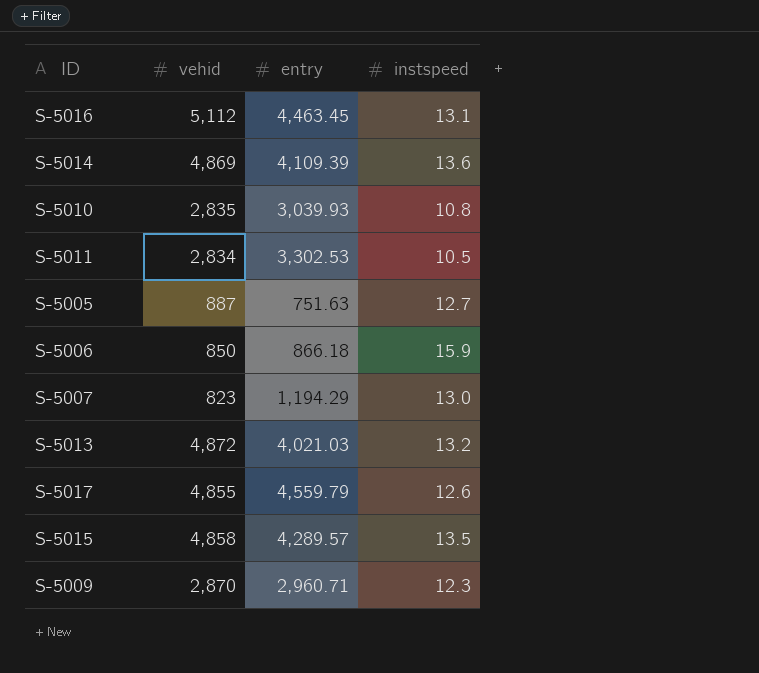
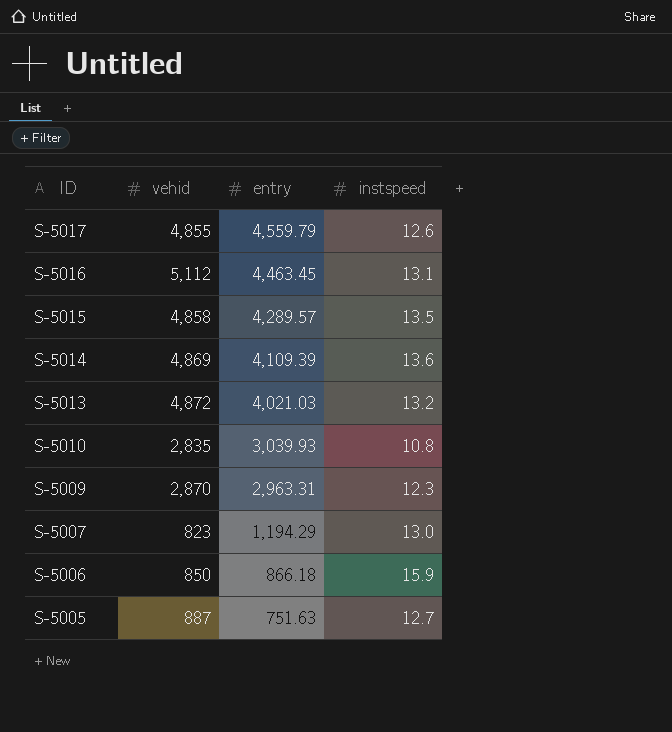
row order: none -> ID descending
row S-5011: 2,834 | 3,302.53 | 10.5 -> none
S-5009 | entry: 2,960.71 -> 2,963.31

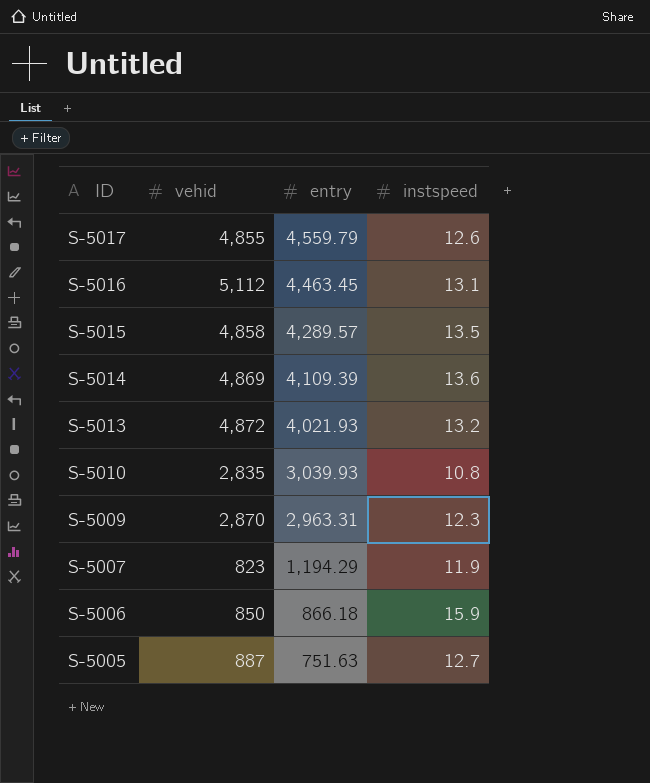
S-5013 | entry: 4,021.03 -> 4,021.93
S-5007 | instspeed: 13.0 -> 11.9

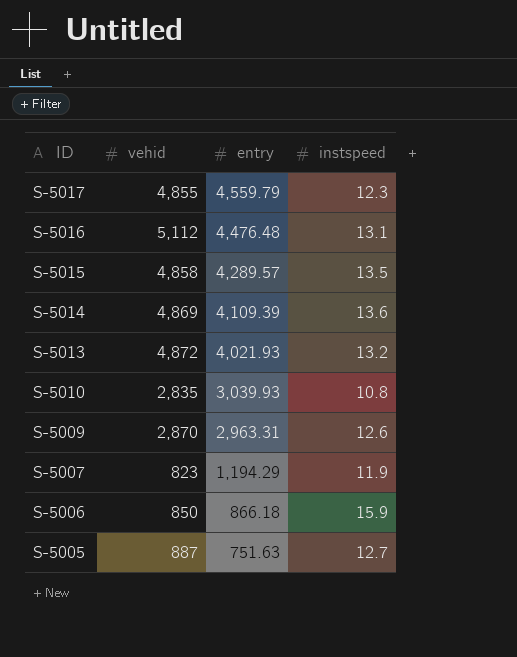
S-5017 | instspeed: 12.6 -> 12.3
S-5016 | entry: 4,463.45 -> 4,476.48
S-5009 | instspeed: 12.3 -> 12.6

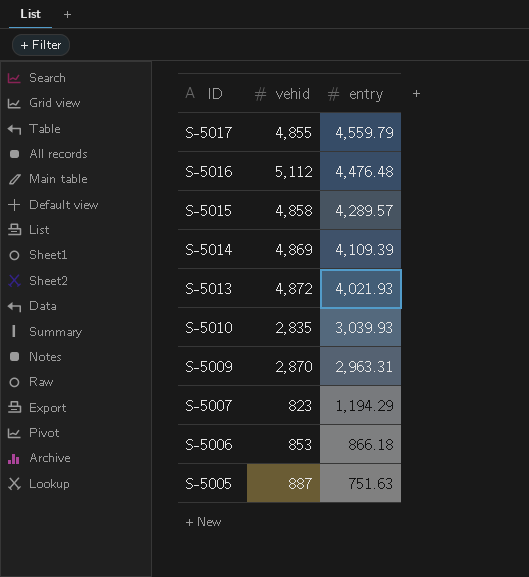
column instspeed | position: 4 -> none
S-5006 | vehid: 850 -> 853

